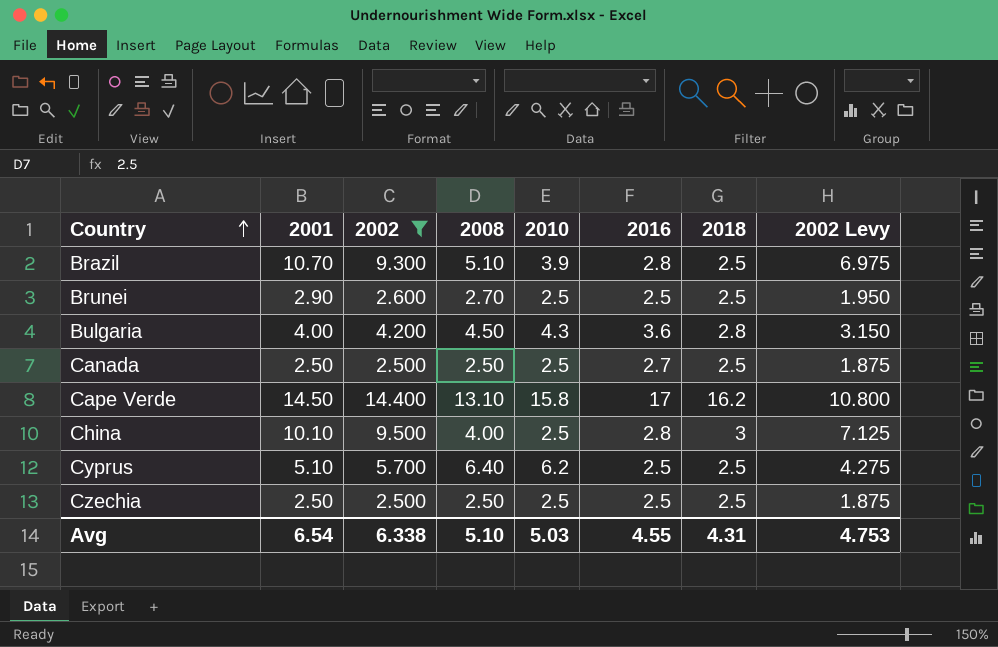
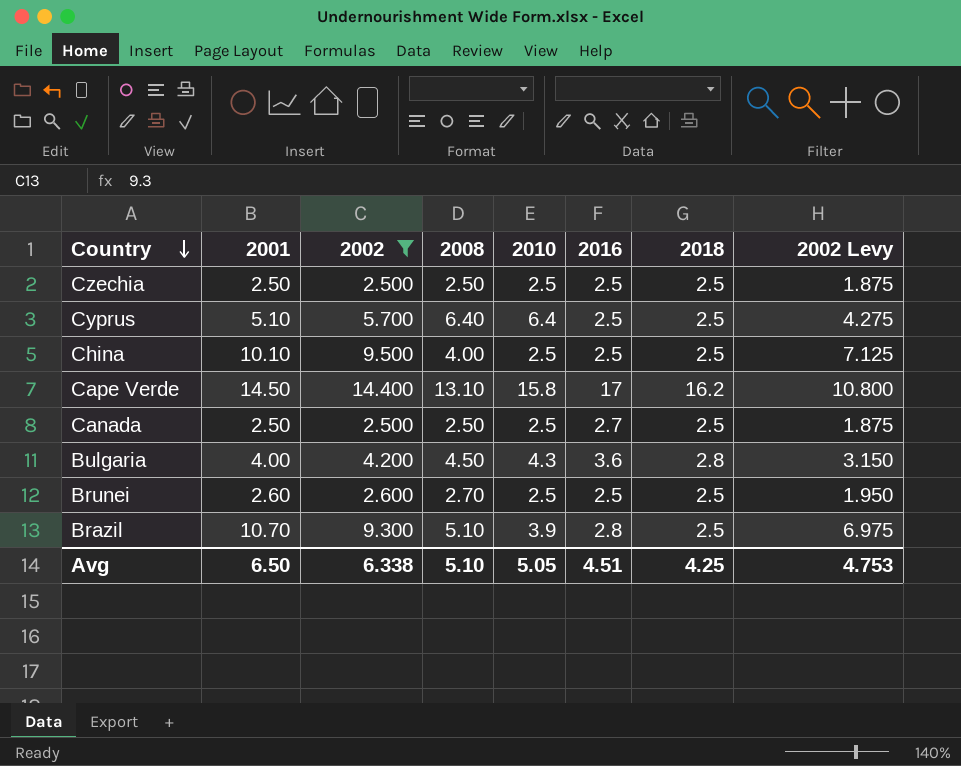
row order: Country ascending -> Country descending
Cyprus | 2010: 6.2 -> 6.4
China | 2016: 2.8 -> 2.5
China | 2018: 3 -> 2.5
Brunei | 2001: 2.90 -> 2.60
Avg | 2001: 6.54 -> 6.50
Avg | 2010: 5.03 -> 5.05
Avg | 2016: 4.55 -> 4.51
Avg | 2018: 4.31 -> 4.25

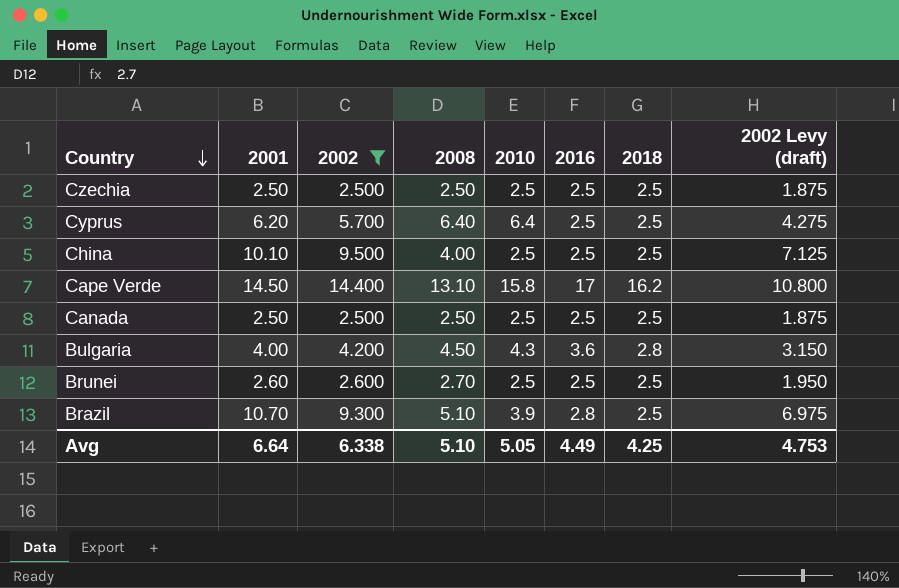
column name: 2002 Levy -> 2002 Levy (draft)
Cyprus | 2001: 5.10 -> 6.20
Canada | 2016: 2.7 -> 2.5
Avg | 2001: 6.50 -> 6.64
Avg | 2016: 4.51 -> 4.49

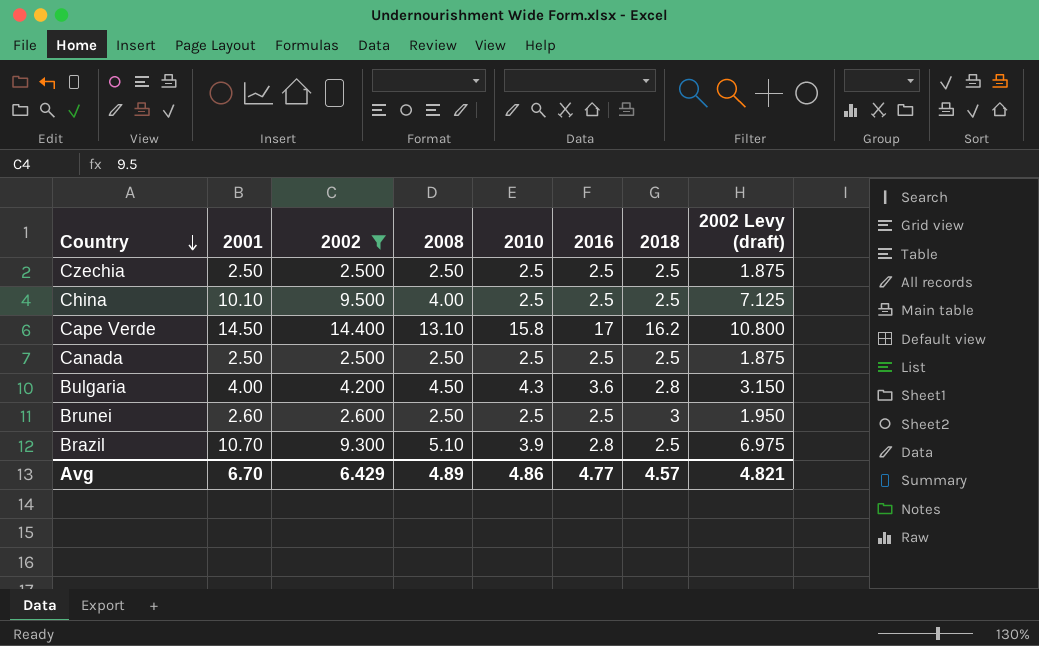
row Cyprus: 6.20 | 5.700 | 6.40 | 6.4 | 2.5 | 2.5 | 4.275 -> none
Brunei | 2008: 2.70 -> 2.50
Brunei | 2018: 2.5 -> 3
Avg | 2001: 6.64 -> 6.70
Avg | 2002: 6.338 -> 6.429
Avg | 2008: 5.10 -> 4.89
Avg | 2010: 5.05 -> 4.86
Avg | 2016: 4.49 -> 4.77
Avg | 2018: 4.25 -> 4.57
Avg | 2002 Levy (draft): 4.753 -> 4.821

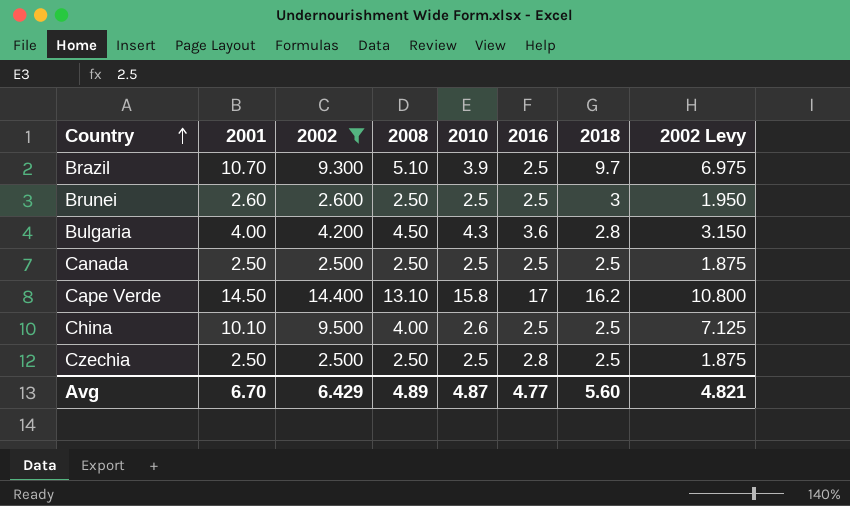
row order: Country descending -> Country ascending
column name: 2002 Levy (draft) -> 2002 Levy
Brazil | 2016: 2.8 -> 2.5
Brazil | 2018: 2.5 -> 9.7
China | 2010: 2.5 -> 2.6
Czechia | 2016: 2.5 -> 2.8
Avg | 2010: 4.86 -> 4.87
Avg | 2018: 4.57 -> 5.60

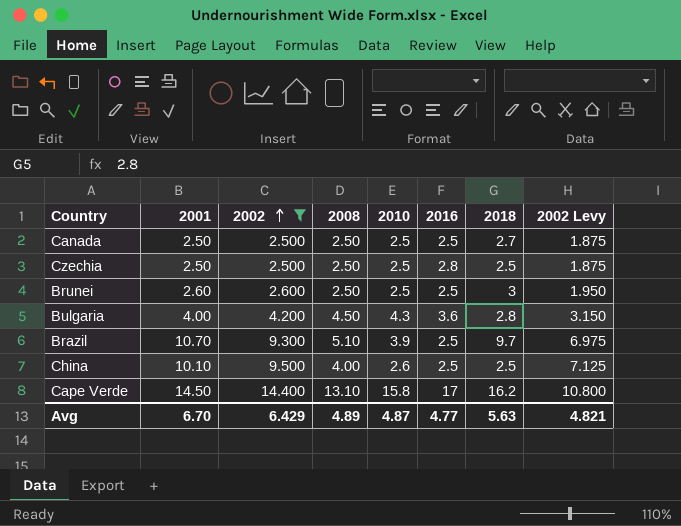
row order: Country ascending -> 2002 ascending
Canada | 2018: 2.5 -> 2.7
Avg | 2018: 5.60 -> 5.63

